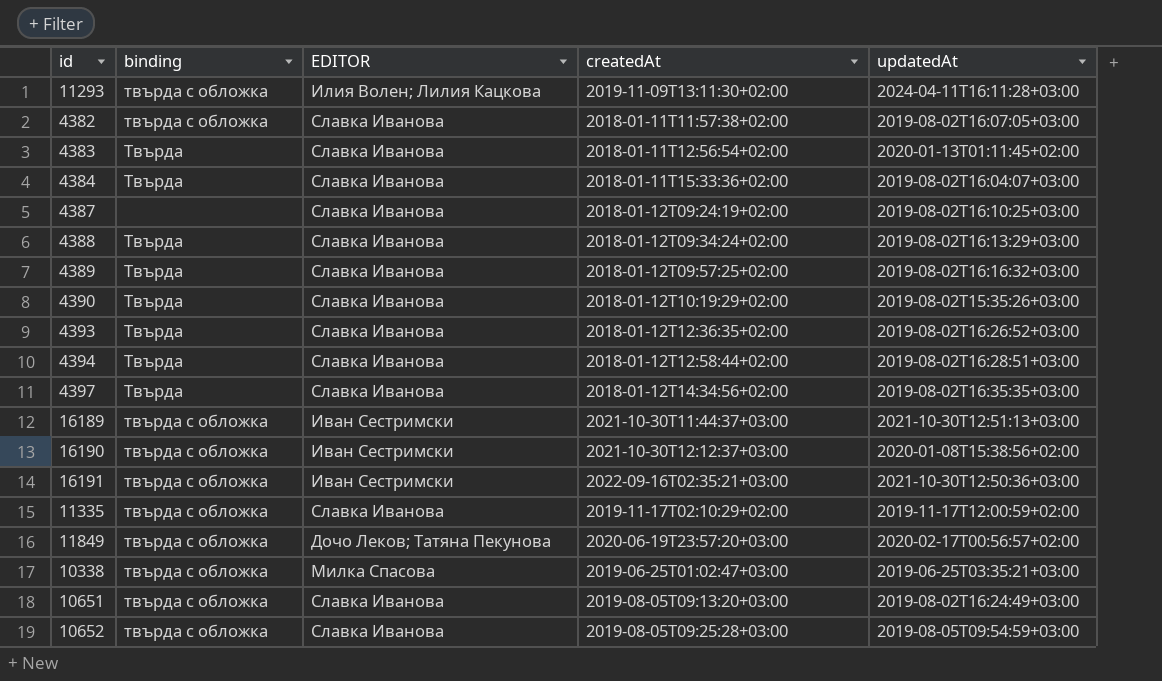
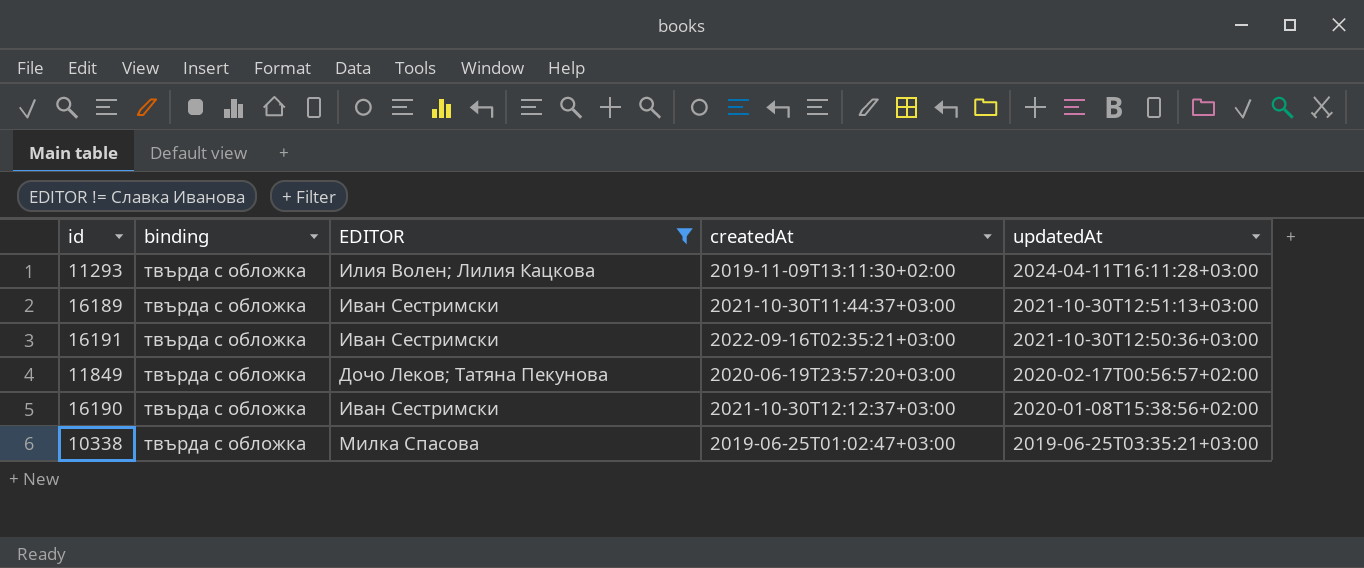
filter: none -> EDITOR != Славка Иванова
row order: none -> updatedAt descending

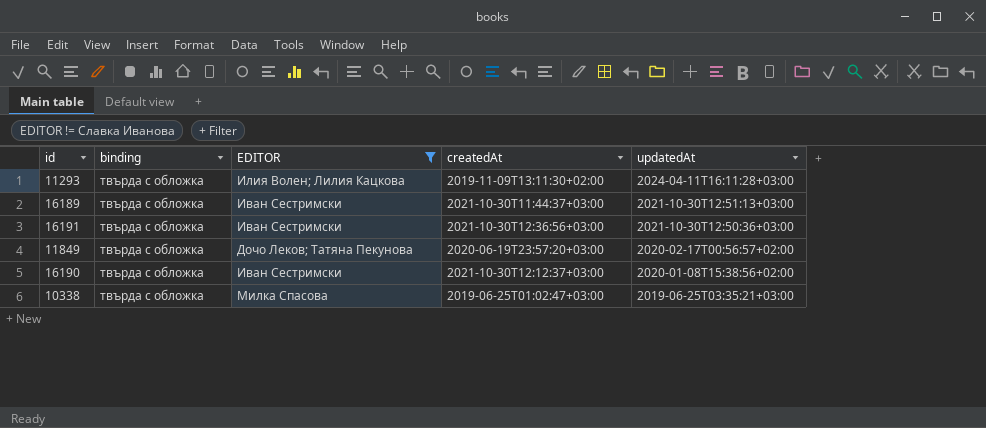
16191 | createdAt: 2022-09-16T02:35:21+03:00 -> 2021-10-30T12:36:56+03:00

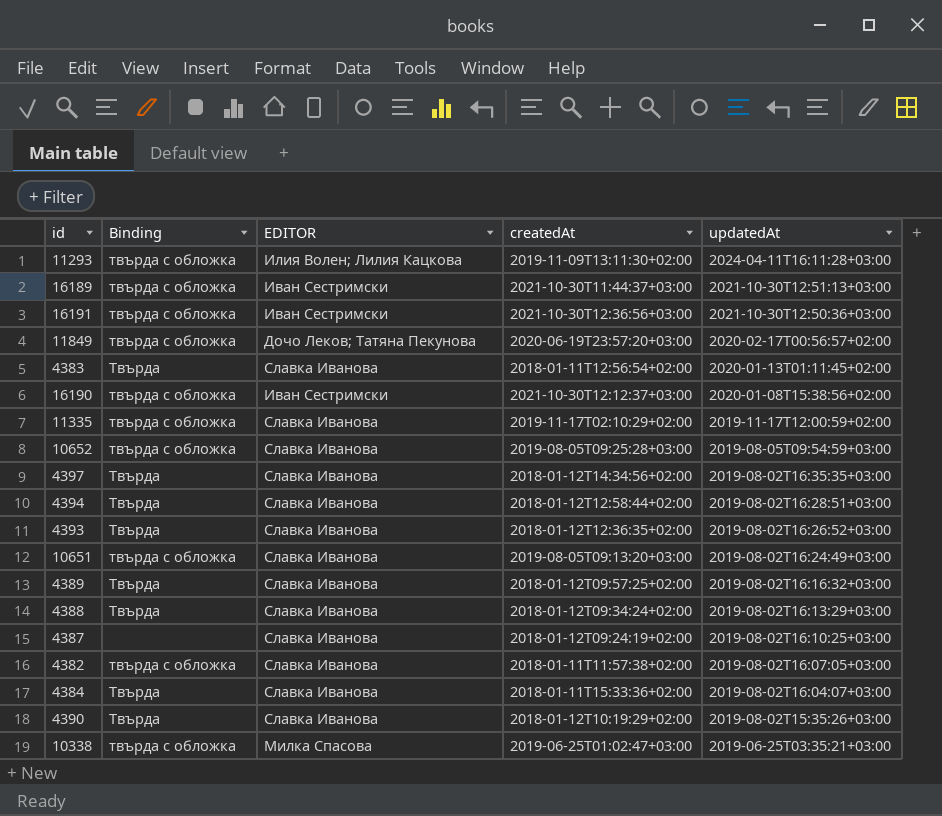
filter: EDITOR != Славка Иванова -> none
column name: binding -> Binding

